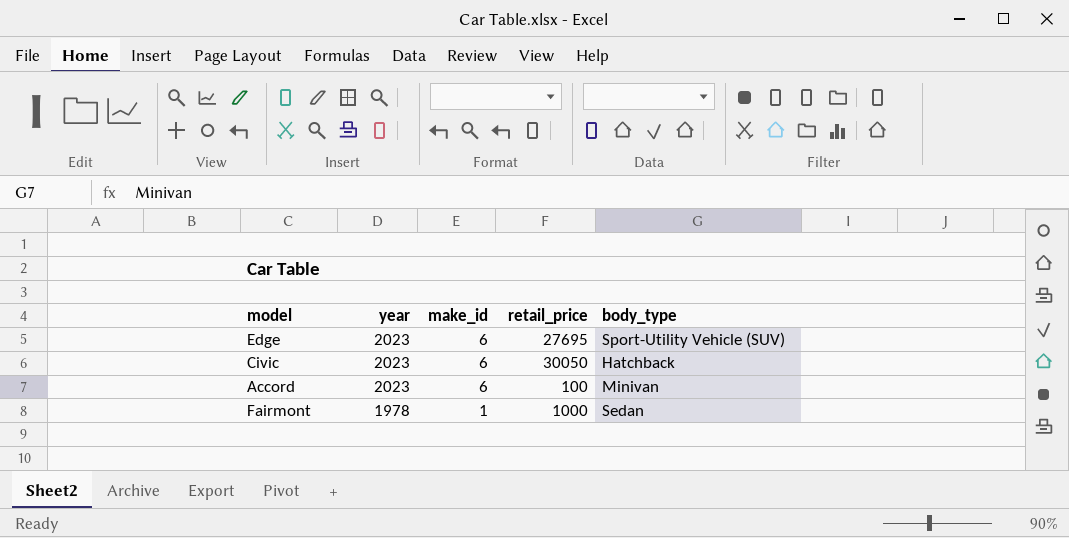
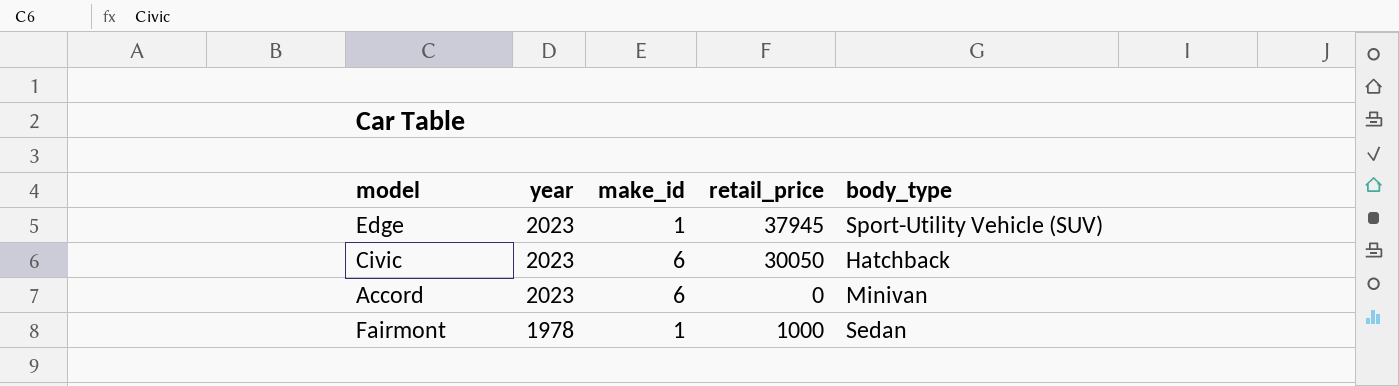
Edge | make_id: 6 -> 1
Edge | retail_price: 27695 -> 37945
Accord | retail_price: 100 -> 0

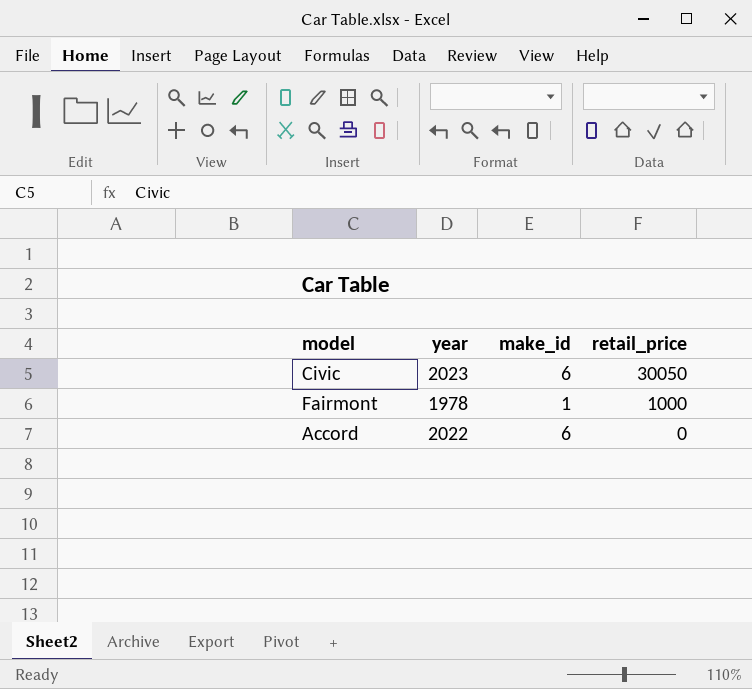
row order: year descending -> retail_price descending
column body_type | position: 5 -> none
row Edge: 2023 | 1 | 37945 | Sport-Utility Vehicle (SUV) -> none
Accord | year: 2023 -> 2022

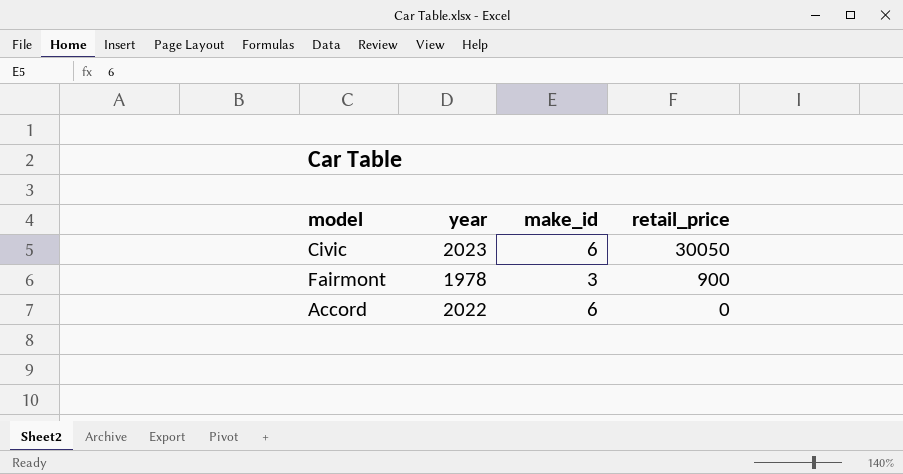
Fairmont | make_id: 1 -> 3
Fairmont | retail_price: 1000 -> 900

